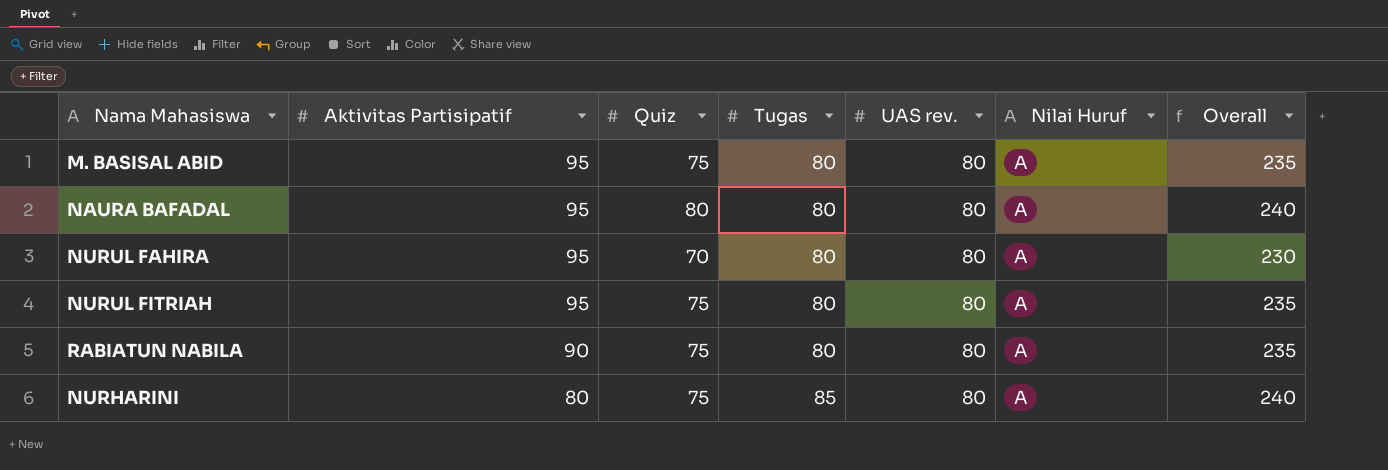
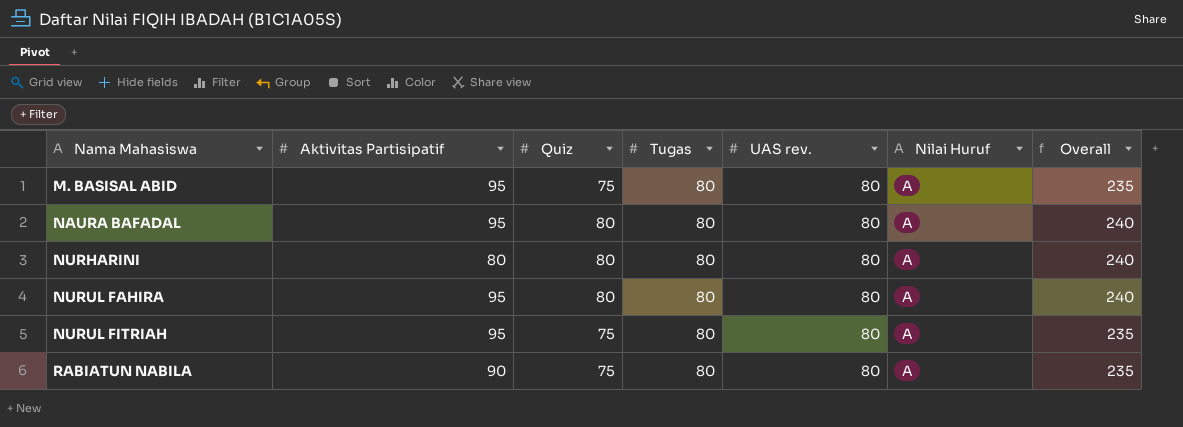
row order: Aktivitas Partisipatif descending -> Nama Mahasiswa ascending
NURHARINI | Quiz: 75 -> 80
NURHARINI | Tugas: 85 -> 80
NURUL FAHIRA | Quiz: 70 -> 80
NURUL FAHIRA | Overall: 230 -> 240

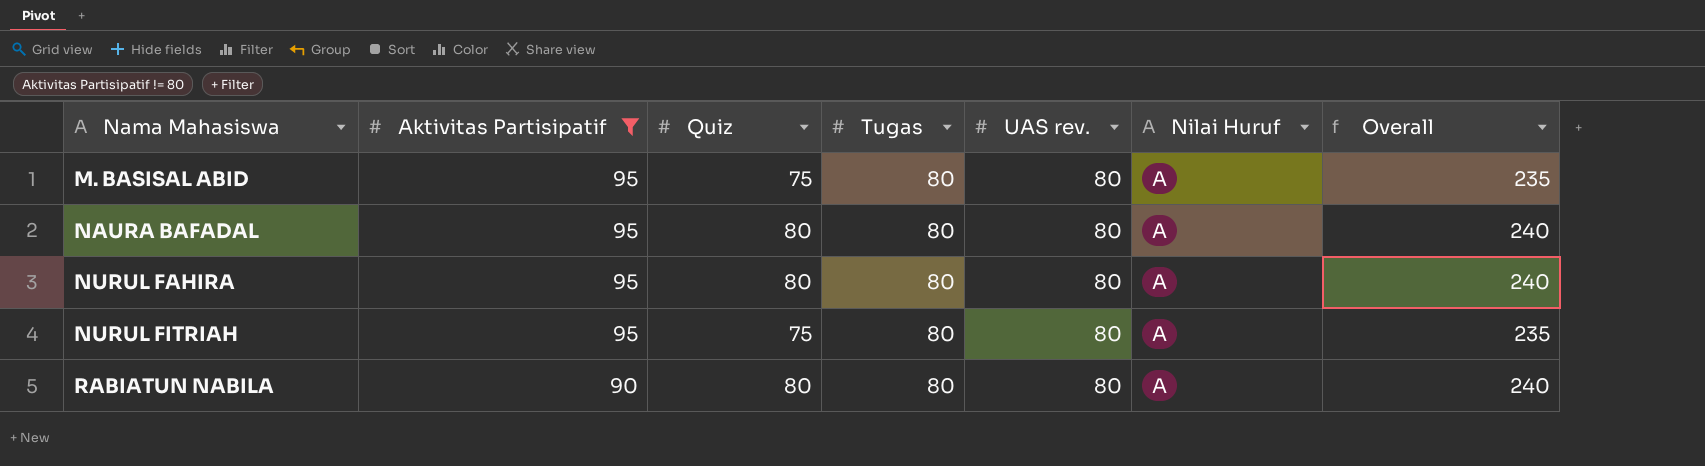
filter: none -> Aktivitas Partisipatif != 80
RABIATUN NABILA | Quiz: 75 -> 80
RABIATUN NABILA | Overall: 235 -> 240

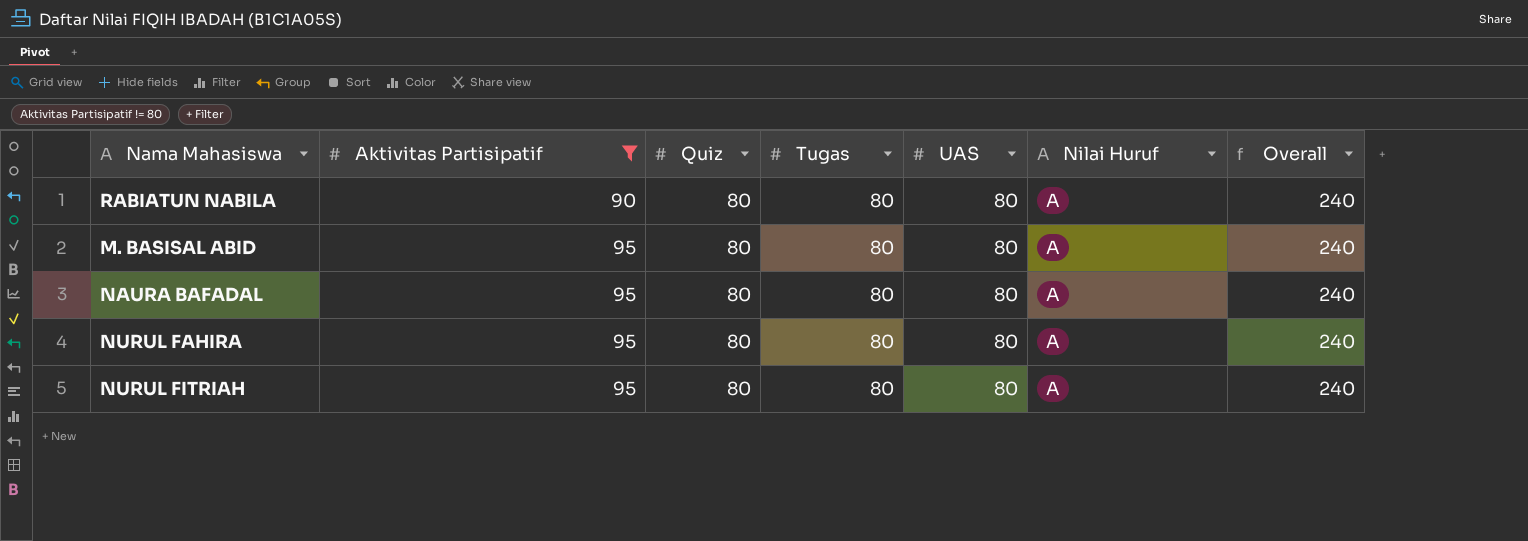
row order: Nama Mahasiswa ascending -> Aktivitas Partisipatif ascending
column name: UAS rev. -> UAS
M. BASISAL ABID | Quiz: 75 -> 80
M. BASISAL ABID | Overall: 235 -> 240
NURUL FITRIAH | Quiz: 75 -> 80
NURUL FITRIAH | Overall: 235 -> 240

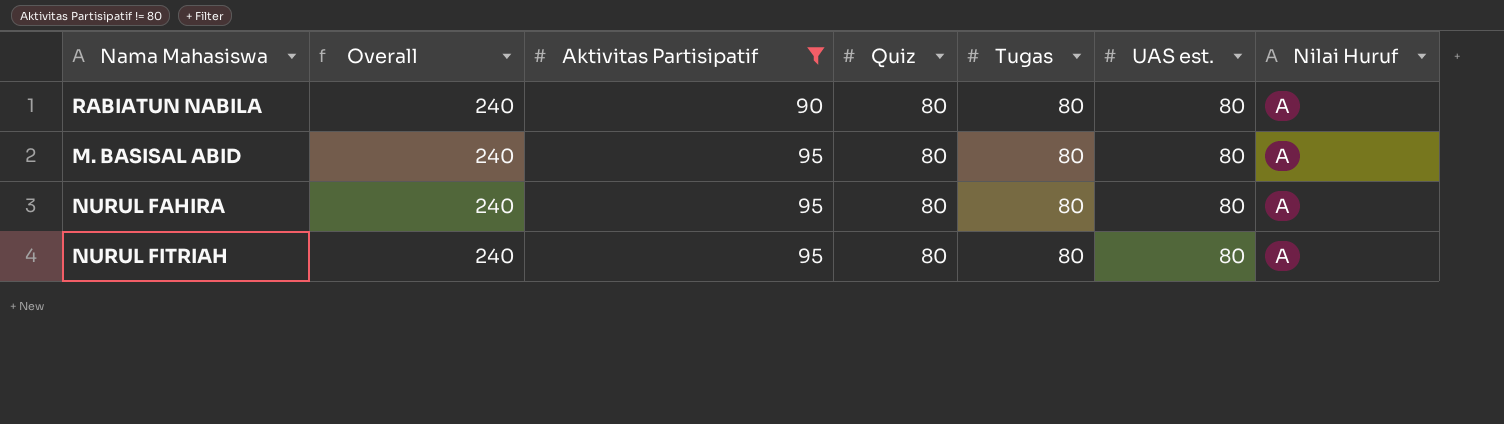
column Overall | position: 7 -> 2
column name: UAS -> UAS est.
row NAURA BAFADAL: 95 | 80 | 80 | 80 | A | 240 -> none

